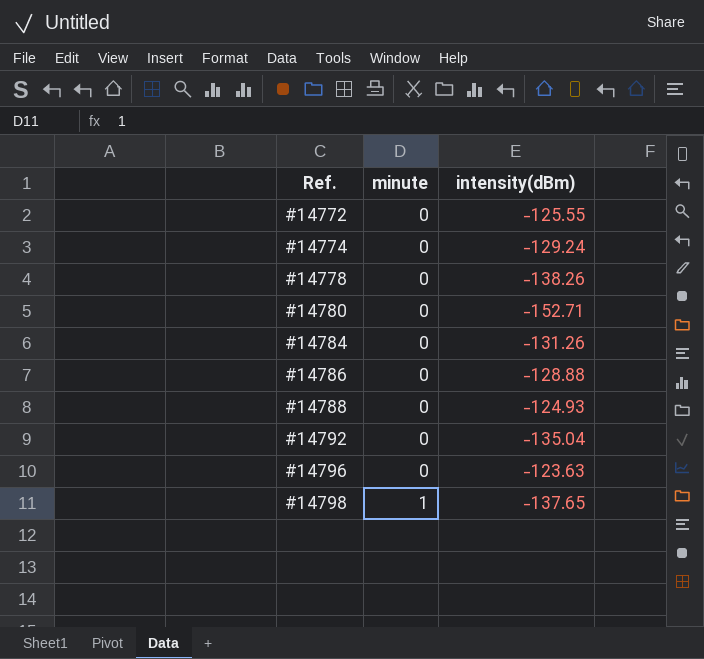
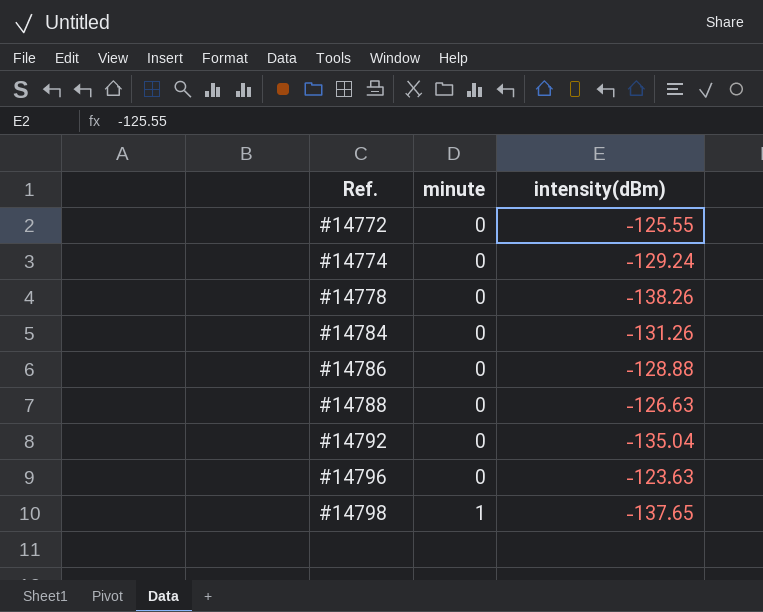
row #14780: 0 | -152.71 -> none
#14788 | intensity(dBm): -124.93 -> -126.63

